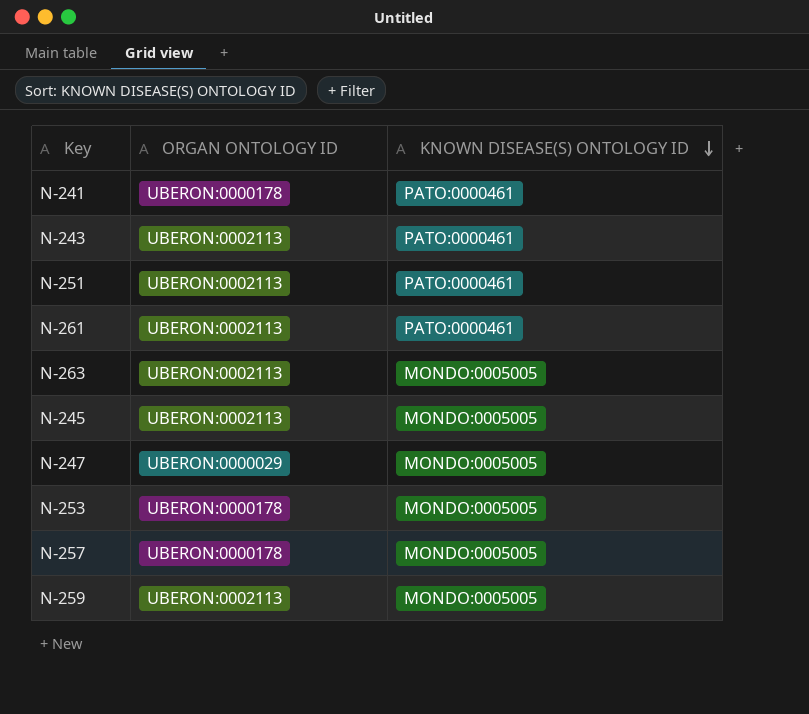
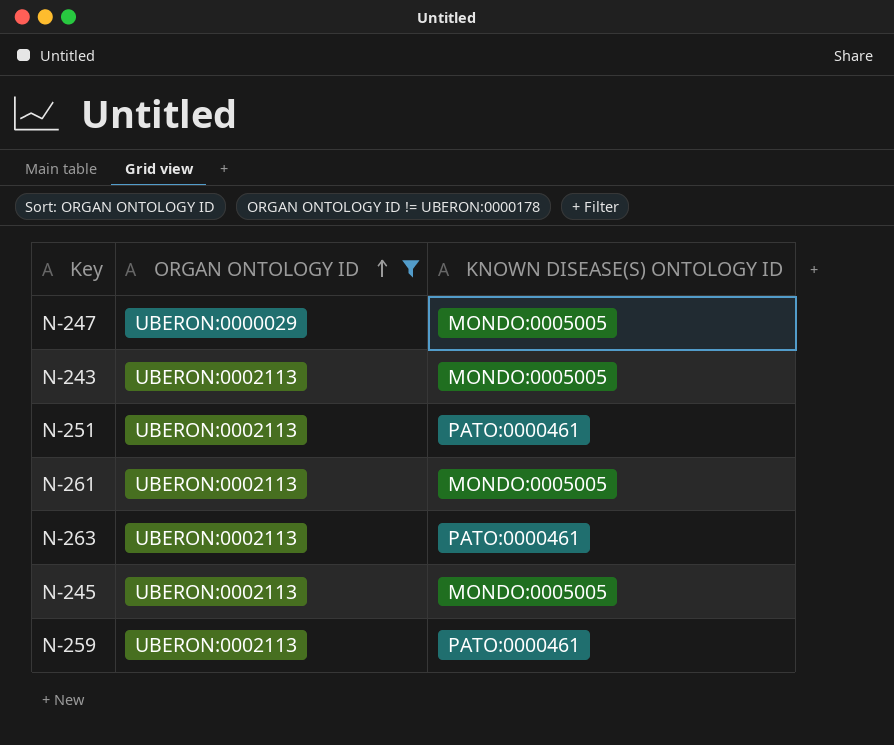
filter: none -> ORGAN ONTOLOGY ID != UBERON:0000178
row order: KNOWN DISEASE(S) ONTOLOGY ID descending -> ORGAN ONTOLOGY ID ascending
N-243 | KNOWN DISEASE(S) ONTOLOGY ID: PATO:0000461 -> MONDO:0005005
N-261 | KNOWN DISEASE(S) ONTOLOGY ID: PATO:0000461 -> MONDO:0005005
N-263 | KNOWN DISEASE(S) ONTOLOGY ID: MONDO:0005005 -> PATO:0000461
N-259 | KNOWN DISEASE(S) ONTOLOGY ID: MONDO:0005005 -> PATO:0000461

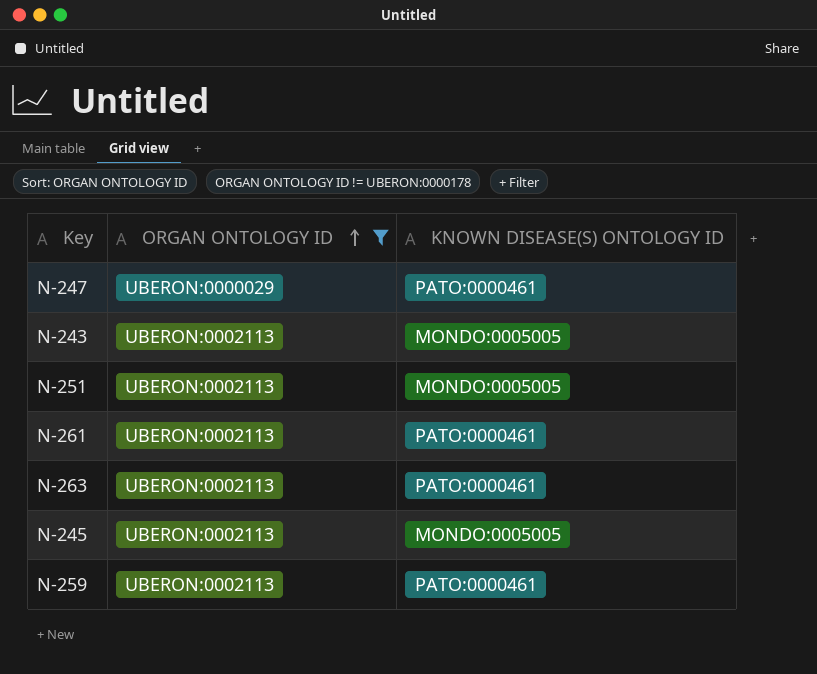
N-247 | KNOWN DISEASE(S) ONTOLOGY ID: MONDO:0005005 -> PATO:0000461
N-251 | KNOWN DISEASE(S) ONTOLOGY ID: PATO:0000461 -> MONDO:0005005
N-261 | KNOWN DISEASE(S) ONTOLOGY ID: MONDO:0005005 -> PATO:0000461

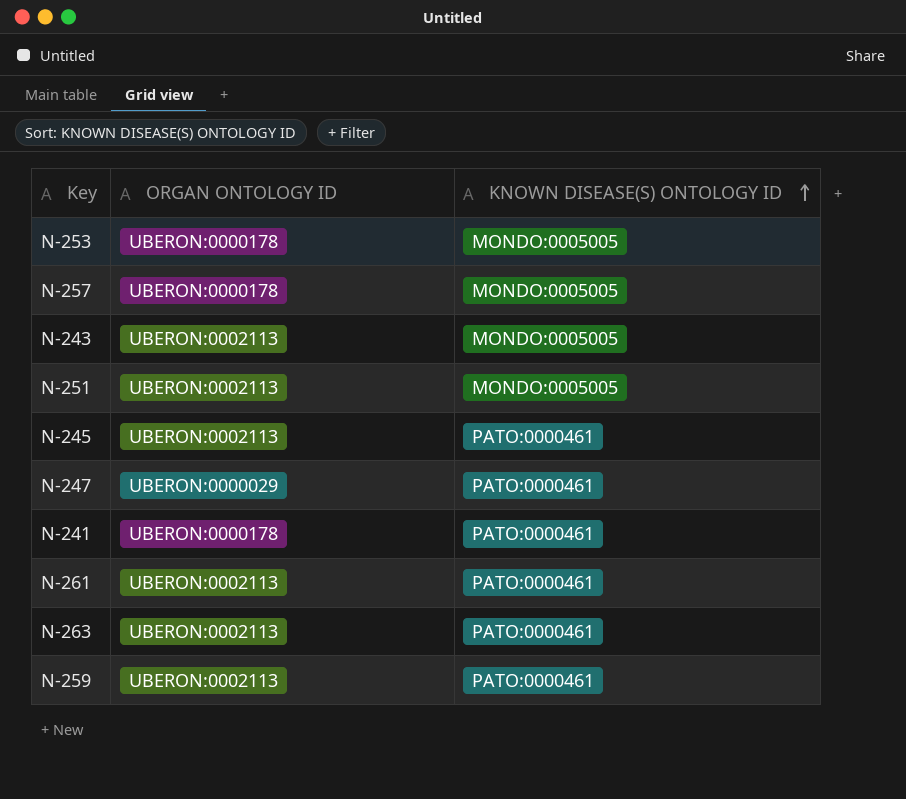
filter: ORGAN ONTOLOGY ID != UBERON:0000178 -> none
row order: ORGAN ONTOLOGY ID ascending -> KNOWN DISEASE(S) ONTOLOGY ID ascending
N-245 | KNOWN DISEASE(S) ONTOLOGY ID: MONDO:0005005 -> PATO:0000461

